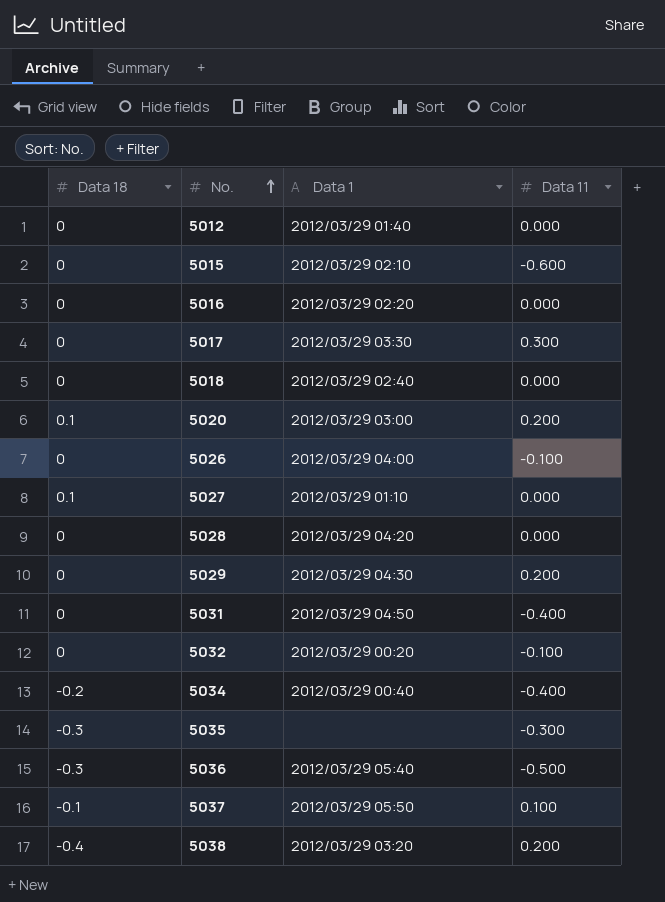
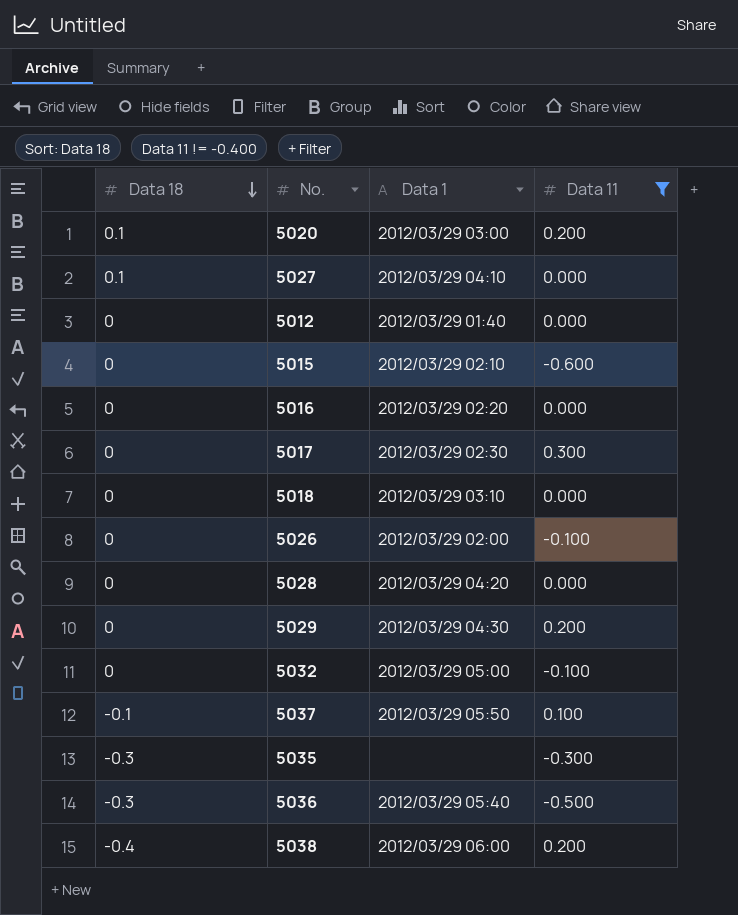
filter: none -> Data 11 != -0.400
row order: No. ascending -> Data 18 descending
5027 | Data 1: 2012/03/29 01:10 -> 2012/03/29 04:10
5017 | Data 1: 2012/03/29 03:30 -> 2012/03/29 02:30
5018 | Data 1: 2012/03/29 02:40 -> 2012/03/29 03:10
5026 | Data 1: 2012/03/29 04:00 -> 2012/03/29 02:00
5032 | Data 1: 2012/03/29 00:20 -> 2012/03/29 05:00
5038 | Data 1: 2012/03/29 03:20 -> 2012/03/29 06:00

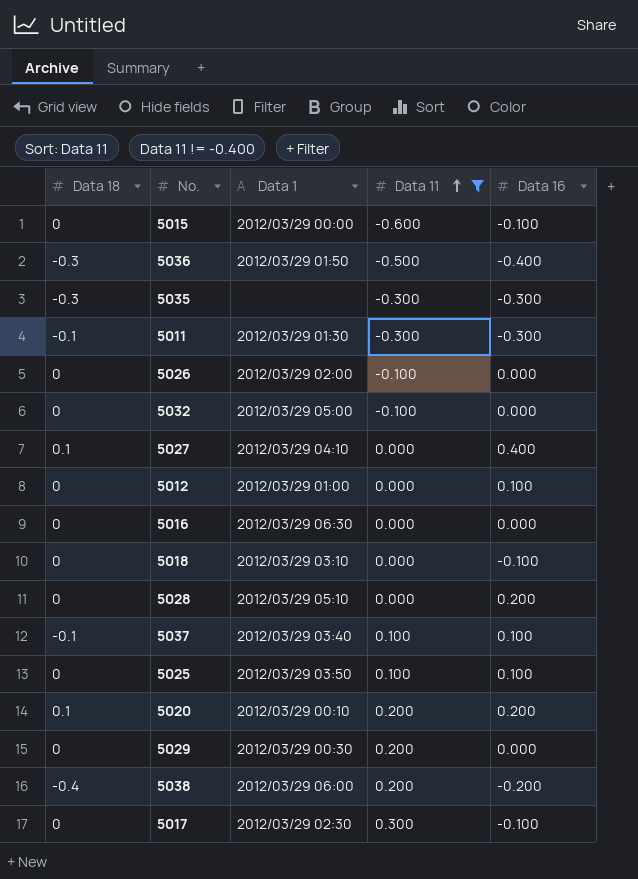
row order: Data 18 descending -> Data 11 ascending
column Data 16 | position: none -> 5
5015 | Data 1: 2012/03/29 02:10 -> 2012/03/29 00:00
5036 | Data 1: 2012/03/29 05:40 -> 2012/03/29 01:50
row 5011: none -> -0.1 | 2012/03/29 01:30 | -0.300 | -0.300
5012 | Data 1: 2012/03/29 01:40 -> 2012/03/29 01:00
5016 | Data 1: 2012/03/29 02:20 -> 2012/03/29 06:30
5028 | Data 1: 2012/03/29 04:20 -> 2012/03/29 05:10
5037 | Data 1: 2012/03/29 05:50 -> 2012/03/29 03:40
row 5025: none -> 0 | 2012/03/29 03:50 | 0.100 | 0.100
5020 | Data 1: 2012/03/29 03:00 -> 2012/03/29 00:10
5029 | Data 1: 2012/03/29 04:30 -> 2012/03/29 00:30

